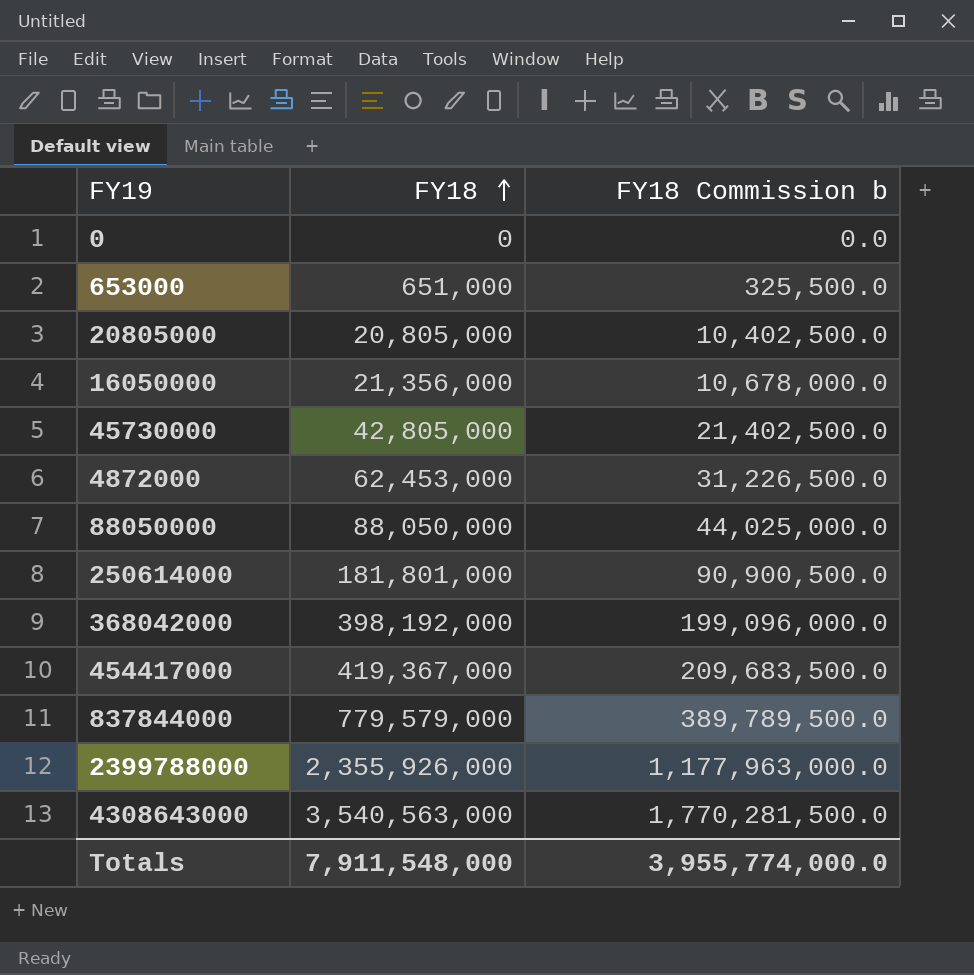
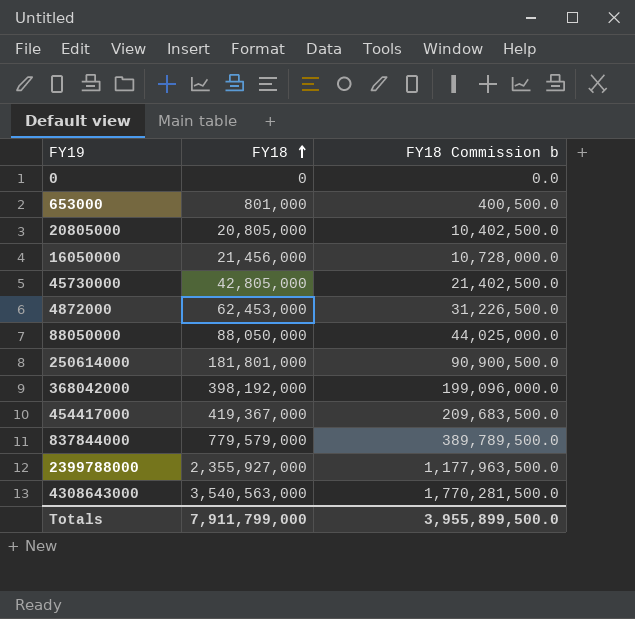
653000 | FY18: 651,000 -> 801,000
653000 | FY18 Commission b: 325,500.0 -> 400,500.0
16050000 | FY18: 21,356,000 -> 21,456,000
16050000 | FY18 Commission b: 10,678,000.0 -> 10,728,000.0
2399788000 | FY18: 2,355,926,000 -> 2,355,927,000
2399788000 | FY18 Commission b: 1,177,963,000.0 -> 1,177,963,500.0
Totals | FY18: 7,911,548,000 -> 7,911,799,000
Totals | FY18 Commission b: 3,955,774,000.0 -> 3,955,899,500.0

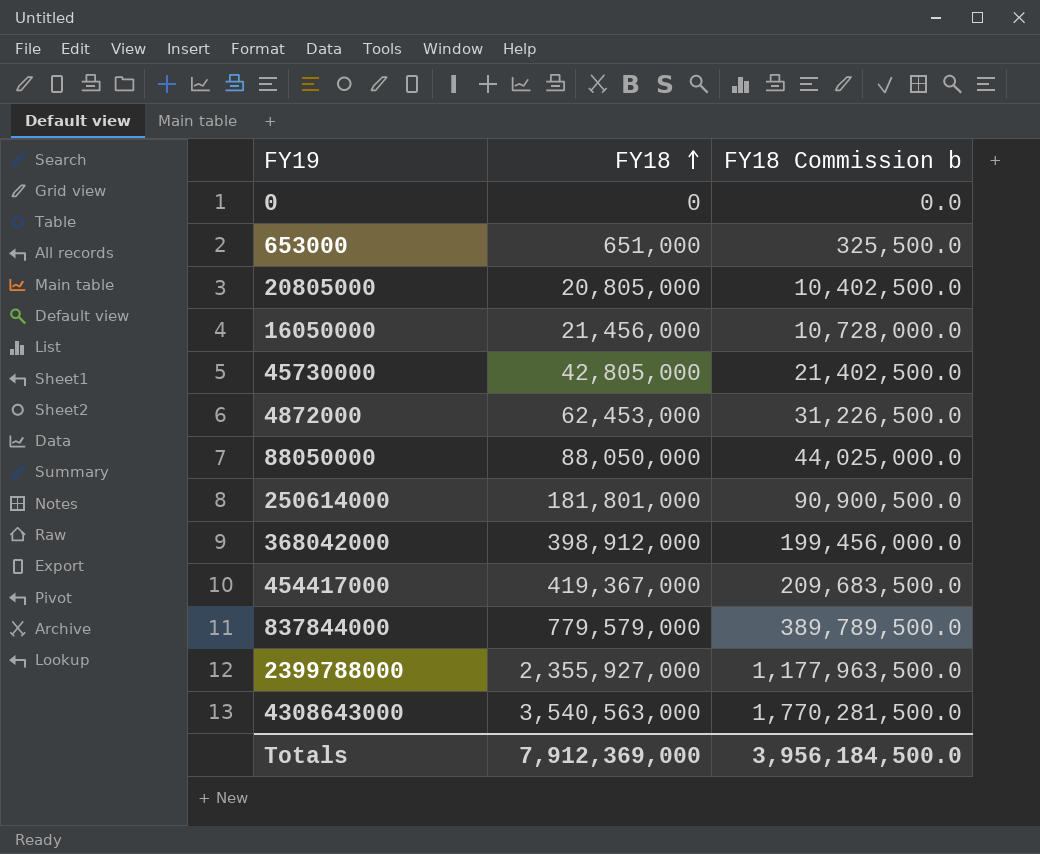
653000 | FY18: 801,000 -> 651,000
653000 | FY18 Commission b: 400,500.0 -> 325,500.0
368042000 | FY18: 398,192,000 -> 398,912,000
368042000 | FY18 Commission b: 199,096,000.0 -> 199,456,000.0
Totals | FY18: 7,911,799,000 -> 7,912,369,000
Totals | FY18 Commission b: 3,955,899,500.0 -> 3,956,184,500.0

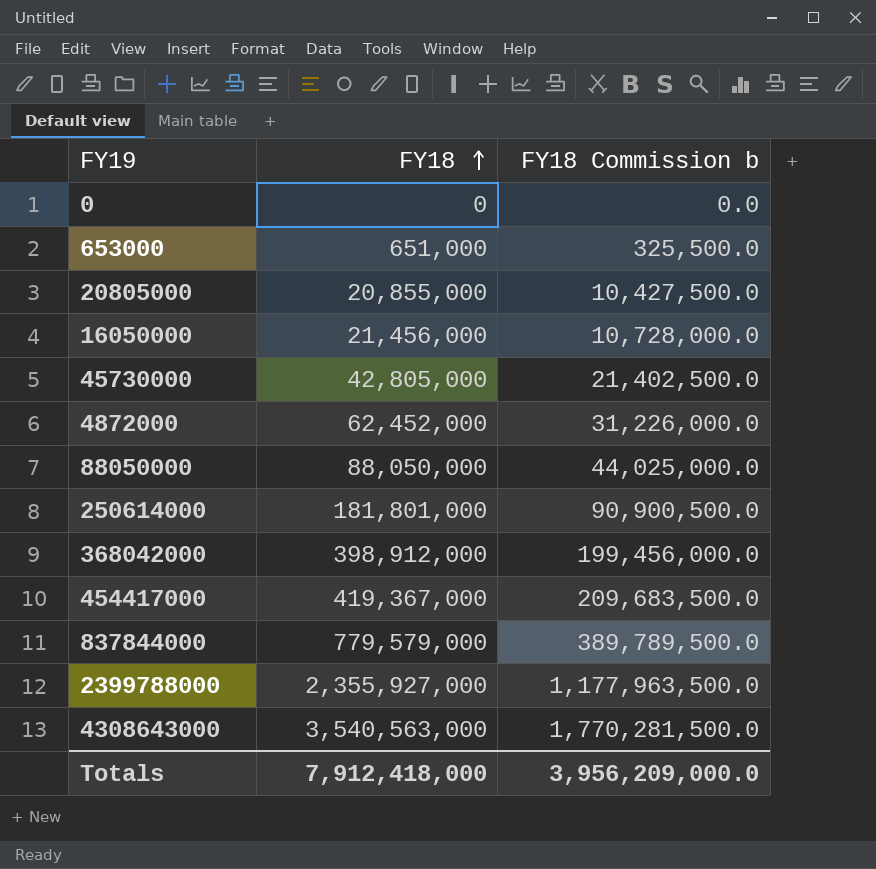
20805000 | FY18: 20,805,000 -> 20,855,000
20805000 | FY18 Commission b: 10,402,500.0 -> 10,427,500.0
4872000 | FY18: 62,453,000 -> 62,452,000
4872000 | FY18 Commission b: 31,226,500.0 -> 31,226,000.0
Totals | FY18: 7,912,369,000 -> 7,912,418,000
Totals | FY18 Commission b: 3,956,184,500.0 -> 3,956,209,000.0

